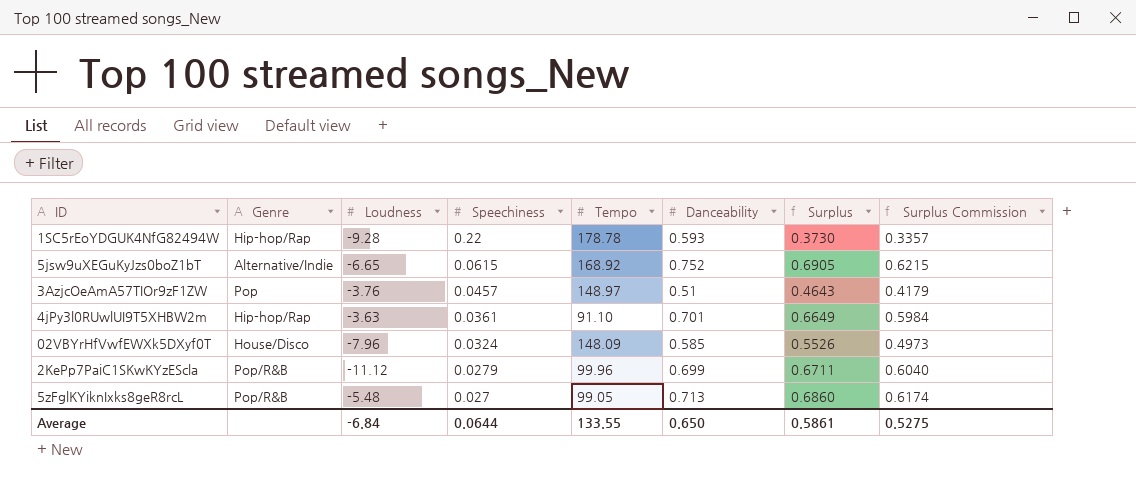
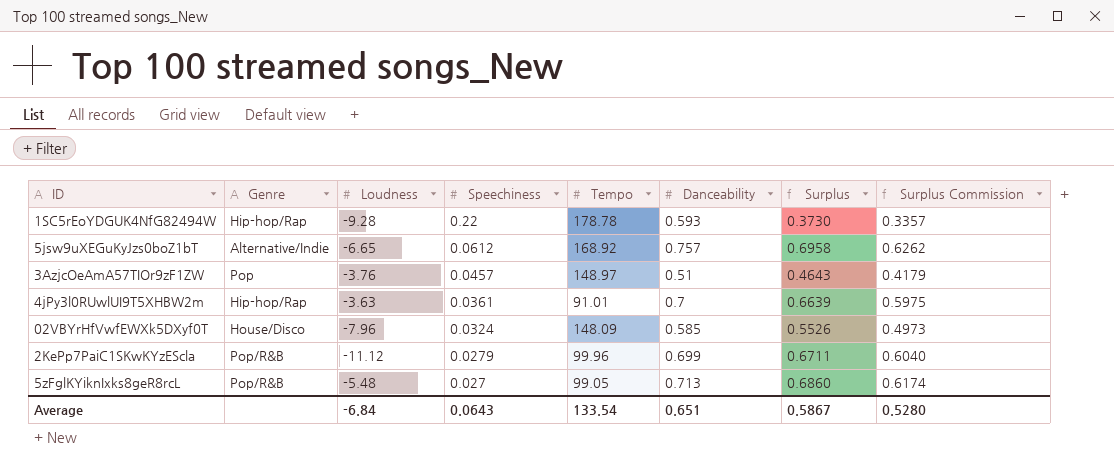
5jsw9uXEGuKyJzs0boZ1bT | Speechiness: 0.0615 -> 0.0612
5jsw9uXEGuKyJzs0boZ1bT | Danceability: 0.752 -> 0.757
5jsw9uXEGuKyJzs0boZ1bT | Surplus: 0.6905 -> 0.6958
5jsw9uXEGuKyJzs0boZ1bT | Surplus Commission: 0.6215 -> 0.6262
4jPy3l0RUwlUI9T5XHBW2m | Tempo: 91.10 -> 91.01
4jPy3l0RUwlUI9T5XHBW2m | Danceability: 0.701 -> 0.7
4jPy3l0RUwlUI9T5XHBW2m | Surplus: 0.6649 -> 0.6639
4jPy3l0RUwlUI9T5XHBW2m | Surplus Commission: 0.5984 -> 0.5975
Average | Speechiness: 0.0644 -> 0.0643
Average | Tempo: 133.55 -> 133.54
Average | Danceability: 0.650 -> 0.651
Average | Surplus: 0.5861 -> 0.5867
Average | Surplus Commission: 0.5275 -> 0.5280

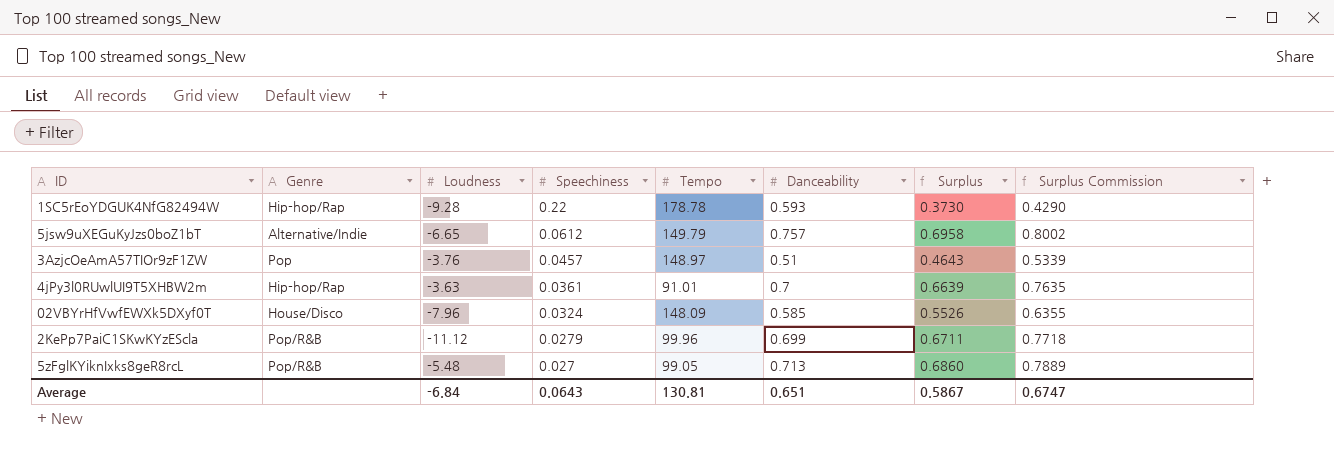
column Surplus Commission | formula: [Surplus] * 0.9 -> [Surplus] * 1.15
5jsw9uXEGuKyJzs0boZ1bT | Tempo: 168.92 -> 149.79
Average | Tempo: 133.54 -> 130.81
Average | Surplus Commission: 0.5280 -> 0.6747

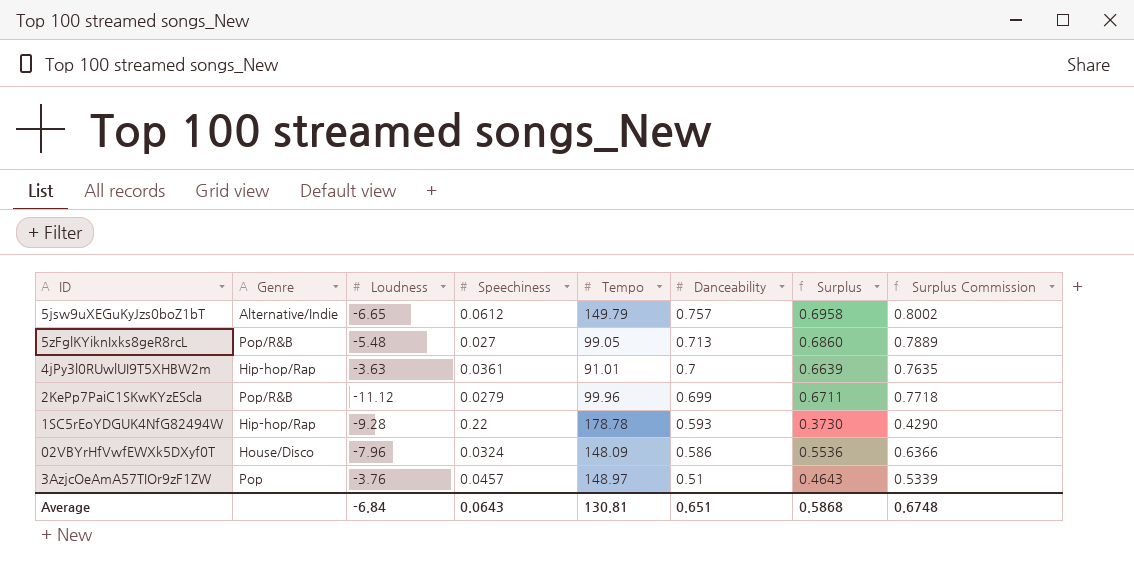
row order: Speechiness descending -> Danceability descending
02VBYrHfVwfEWXk5DXyf0T | Danceability: 0.585 -> 0.586
02VBYrHfVwfEWXk5DXyf0T | Surplus: 0.5526 -> 0.5536
02VBYrHfVwfEWXk5DXyf0T | Surplus Commission: 0.6355 -> 0.6366
Average | Surplus: 0.5867 -> 0.5868
Average | Surplus Commission: 0.6747 -> 0.6748

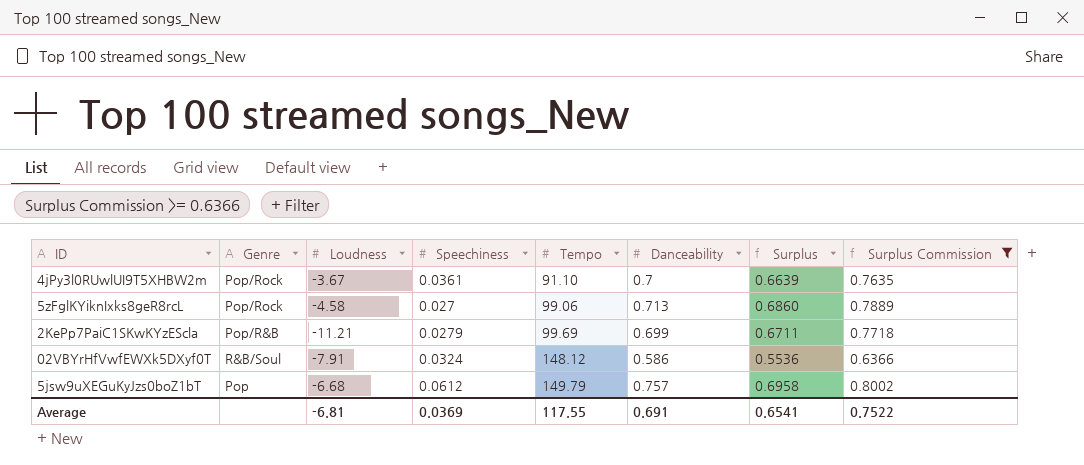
filter: none -> Surplus Commission >= 0.6366
row order: Danceability descending -> Tempo ascending
4jPy3l0RUwlUI9T5XHBW2m | Genre: Hip-hop/Rap -> Pop/Rock
4jPy3l0RUwlUI9T5XHBW2m | Loudness: -3.63 -> -3.67
4jPy3l0RUwlUI9T5XHBW2m | Tempo: 91.01 -> 91.10
5zFglKYiknIxks8geR8rcL | Genre: Pop/R&B -> Pop/Rock
5zFglKYiknIxks8geR8rcL | Loudness: -5.48 -> -4.58
5zFglKYiknIxks8geR8rcL | Tempo: 99.05 -> 99.06
2KePp7PaiC1SKwKYzEScla | Loudness: -11.12 -> -11.21
2KePp7PaiC1SKwKYzEScla | Tempo: 99.96 -> 99.69
02VBYrHfVwfEWXk5DXyf0T | Genre: House/Disco -> R&B/Soul
02VBYrHfVwfEWXk5DXyf0T | Loudness: -7.96 -> -7.91
02VBYrHfVwfEWXk5DXyf0T | Tempo: 148.09 -> 148.12
5jsw9uXEGuKyJzs0boZ1bT | Genre: Alternative/Indie -> Pop
5jsw9uXEGuKyJzs0boZ1bT | Loudness: -6.65 -> -6.68
Average | Loudness: -6.84 -> -6.81
Average | Speechiness: 0.0643 -> 0.0369
Average | Tempo: 130.81 -> 117.55
Average | Danceability: 0.651 -> 0.691
Average | Surplus: 0.5868 -> 0.6541
Average | Surplus Commission: 0.6748 -> 0.7522

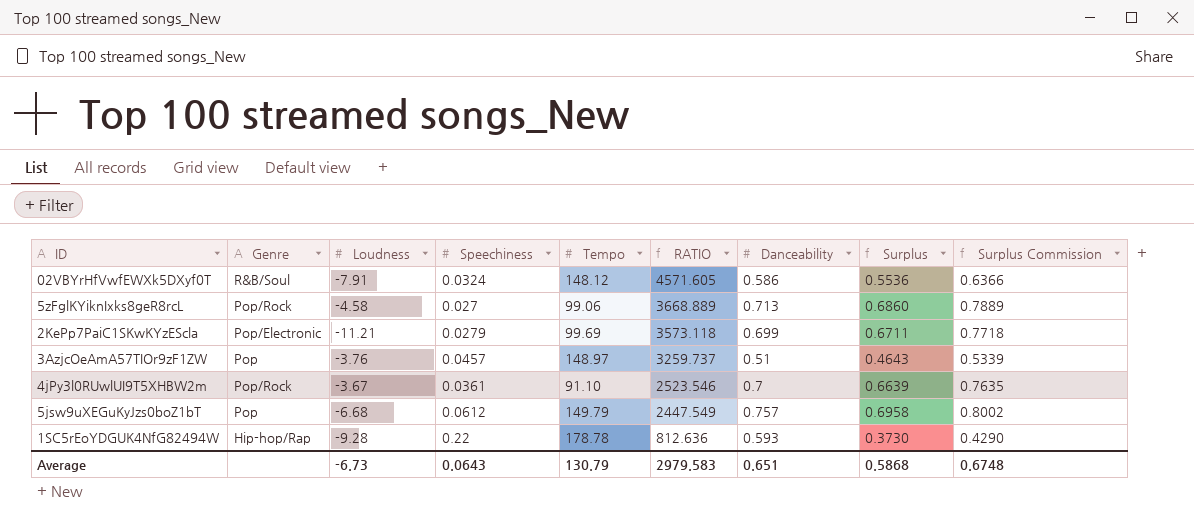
filter: Surplus Commission >= 0.6366 -> none
row order: Tempo ascending -> RATIO descending
column RATIO | formula: none -> [Tempo] / [Speechiness]
2KePp7PaiC1SKwKYzEScla | Genre: Pop/R&B -> Pop/Electronic
Average | Loudness: -6.81 -> -6.73
Average | Speechiness: 0.0369 -> 0.0643
Average | Tempo: 117.55 -> 130.79
Average | Danceability: 0.691 -> 0.651
Average | Surplus: 0.6541 -> 0.5868
Average | Surplus Commission: 0.7522 -> 0.6748

